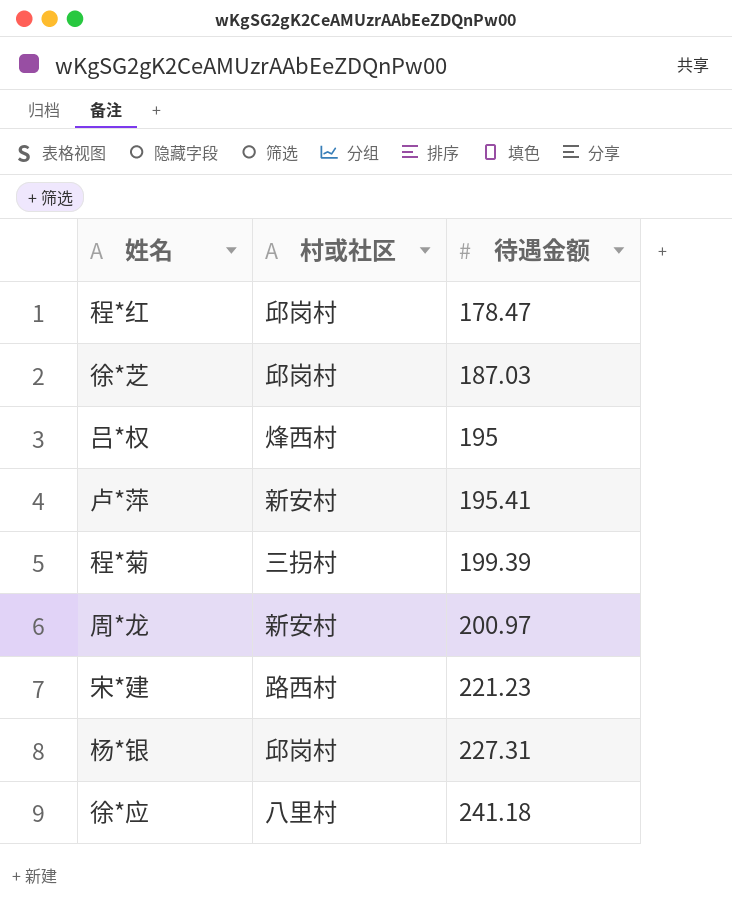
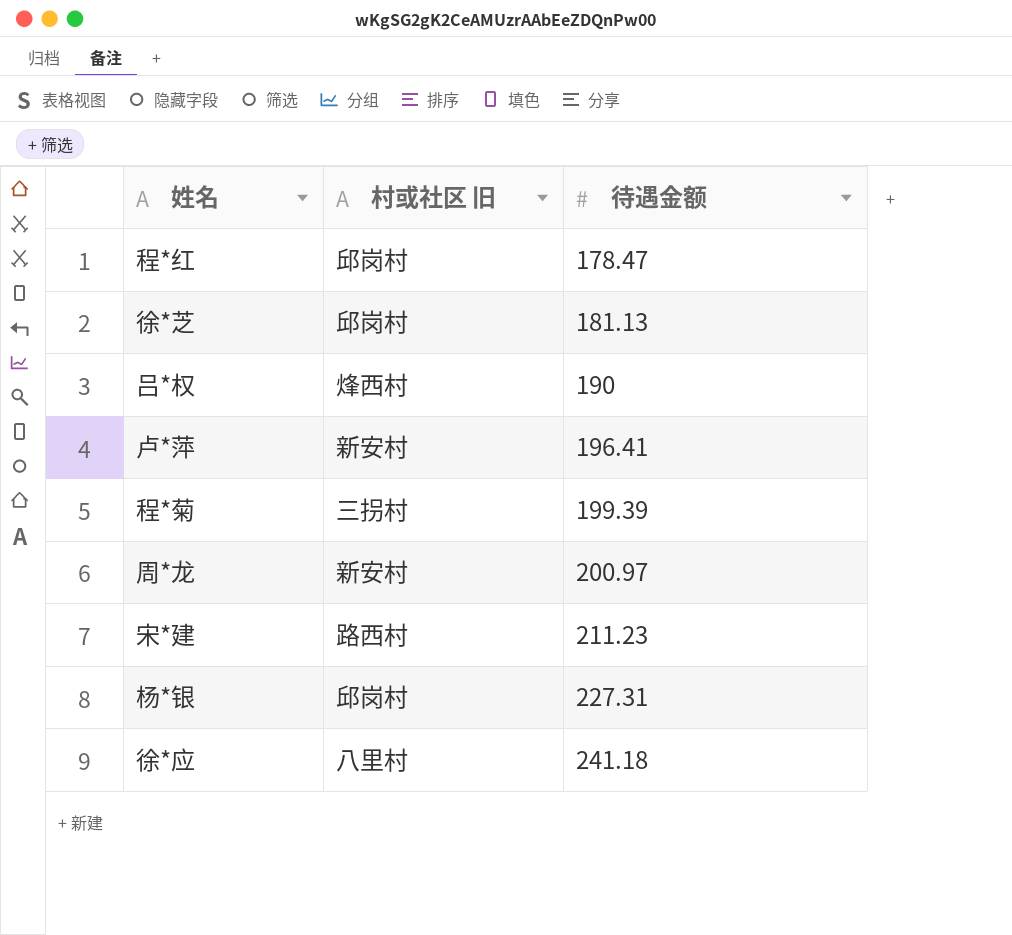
column name: 村或社区 -> 村或社区 旧
徐*芝 | 待遇金额: 187.03 -> 181.13
吕*权 | 待遇金额: 195 -> 190
卢*萍 | 待遇金额: 195.41 -> 196.41
宋*建 | 待遇金额: 221.23 -> 211.23

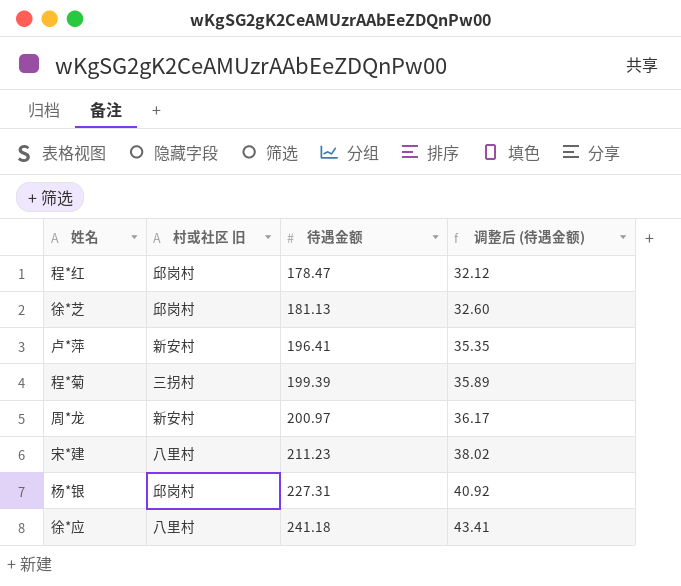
column 调整后 (待遇金额) | formula: none -> [待遇金额] * 0.18
row 吕*权: 烽西村 | 190 -> none
宋*建 | 村或社区 旧: 路西村 -> 八里村

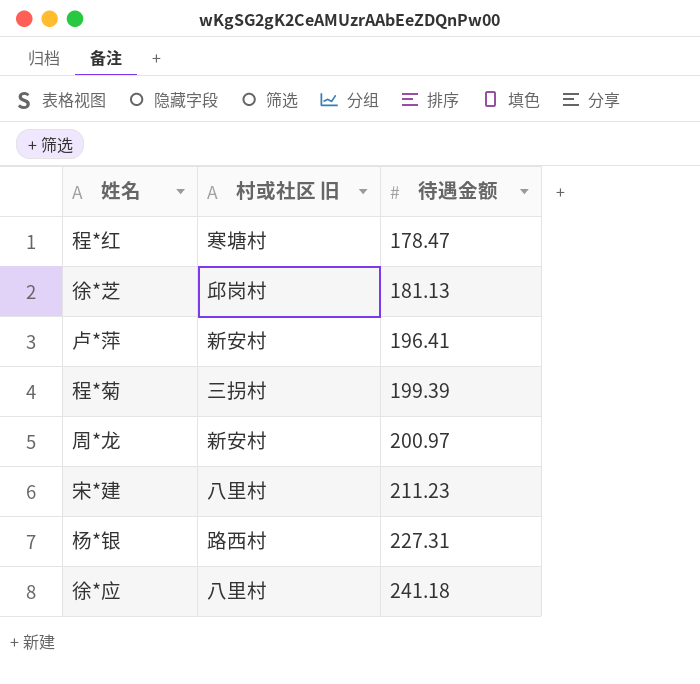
column 调整后 (待遇金额) | formula: [待遇金额] * 0.18 -> none
程*红 | 村或社区 旧: 邱岗村 -> 寒塘村
杨*银 | 村或社区 旧: 邱岗村 -> 路西村

